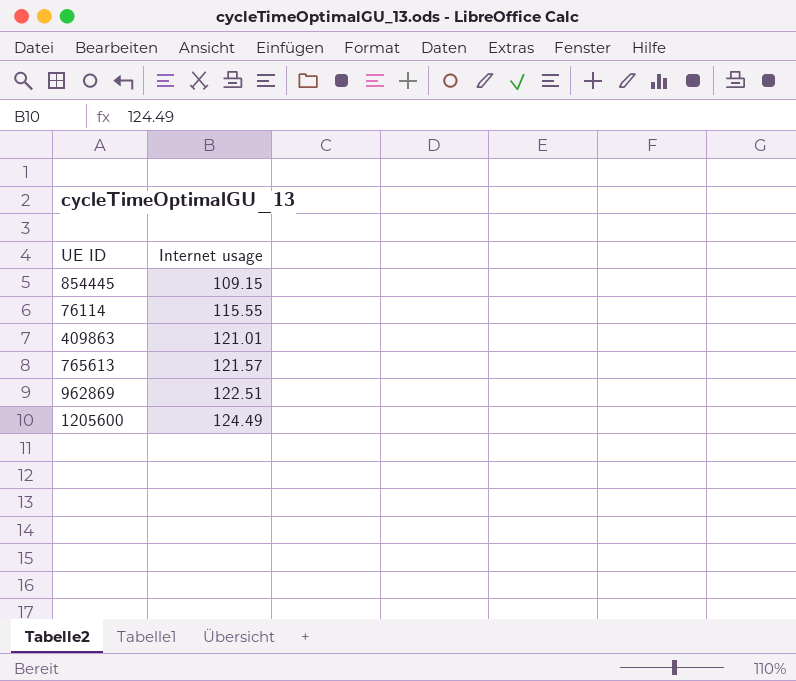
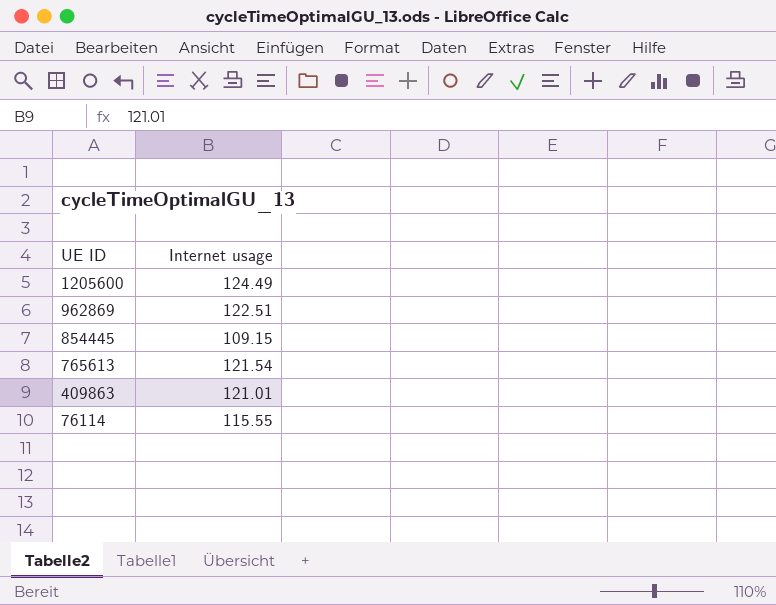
row order: Internet usage ascending -> UE ID descending
765613 | Internet usage: 121.57 -> 121.54

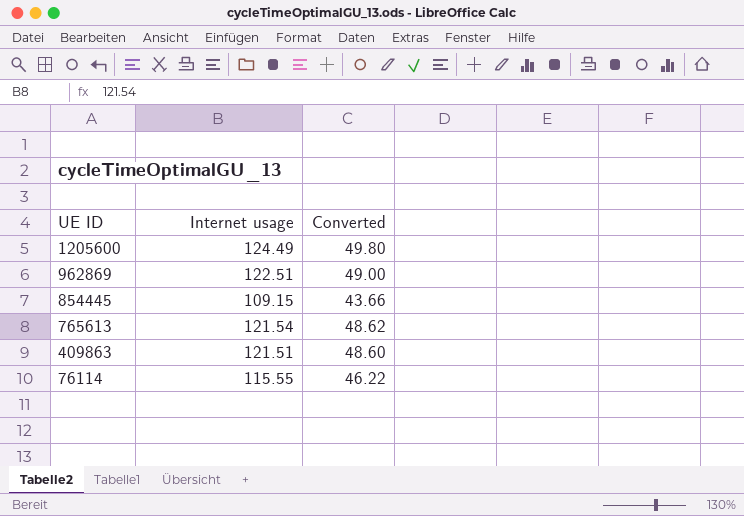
column Converted | formula: none -> [Internet usage] * 0.4
409863 | Internet usage: 121.01 -> 121.51

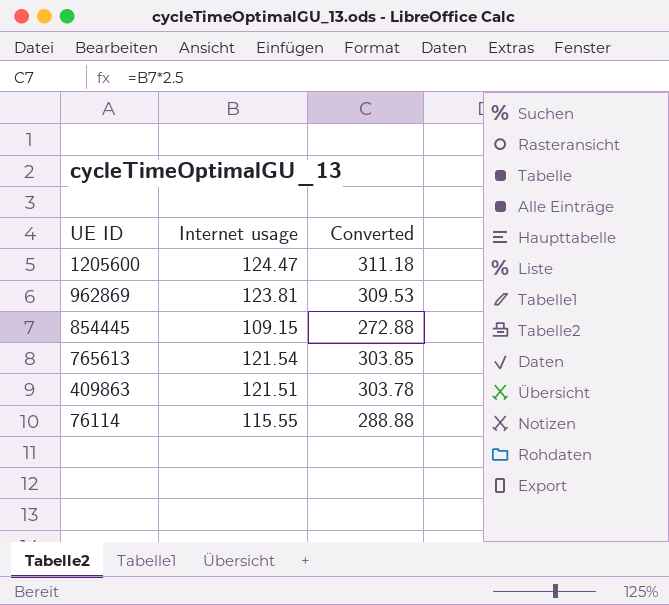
column Converted | formula: [Internet usage] * 0.4 -> [Internet usage] * 2.5
1205600 | Internet usage: 124.49 -> 124.47
962869 | Internet usage: 122.51 -> 123.81

